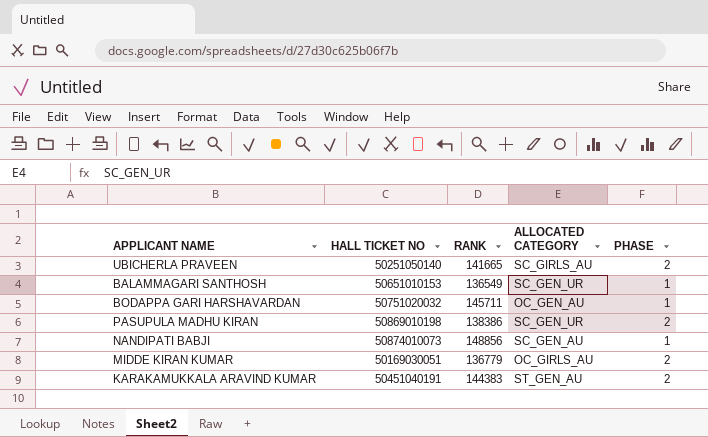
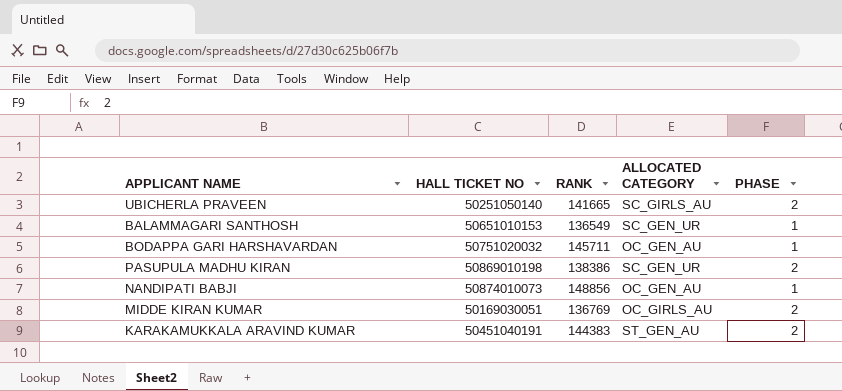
NANDIPATI BABJI | ALLOCATED CATEGORY: SC_GEN_AU -> OC_GEN_AU
MIDDE KIRAN KUMAR | RANK: 136779 -> 136769

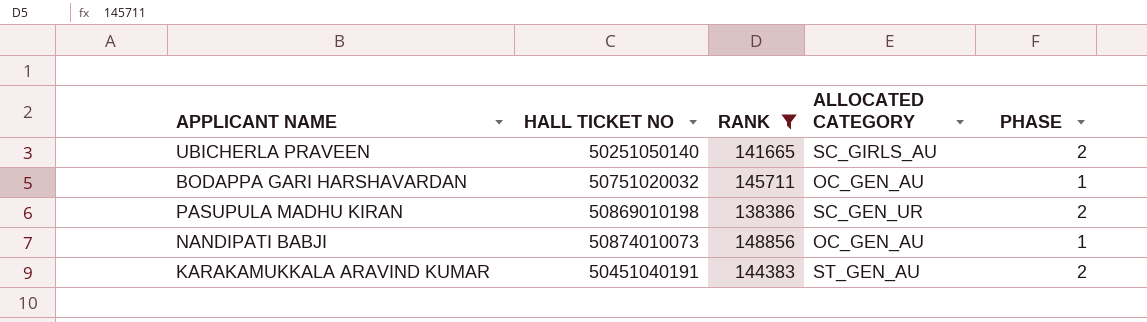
filter: none -> RANK >= 138386

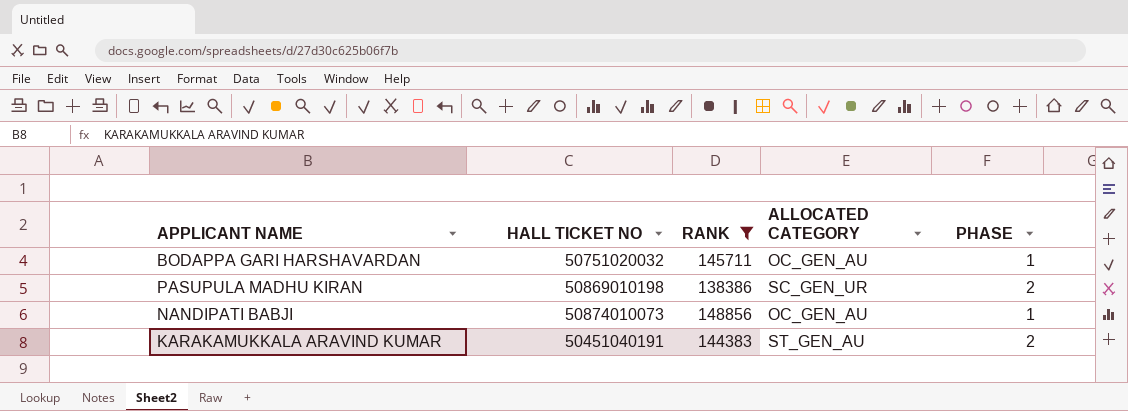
row UBICHERLA PRAVEEN: 50251050140 | 141665 | SC_GIRLS_AU | 2 -> none

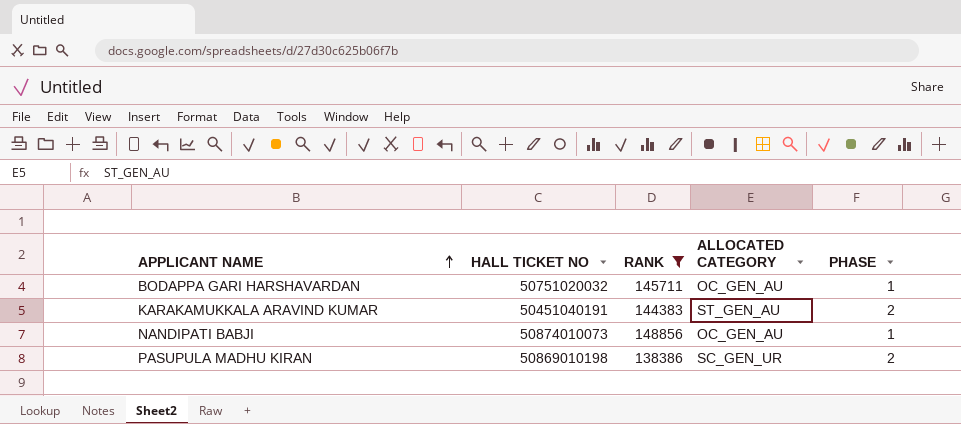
row order: none -> APPLICANT NAME ascending

